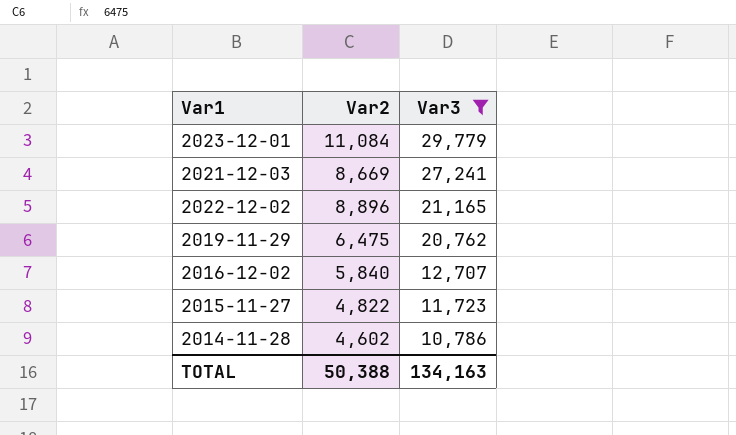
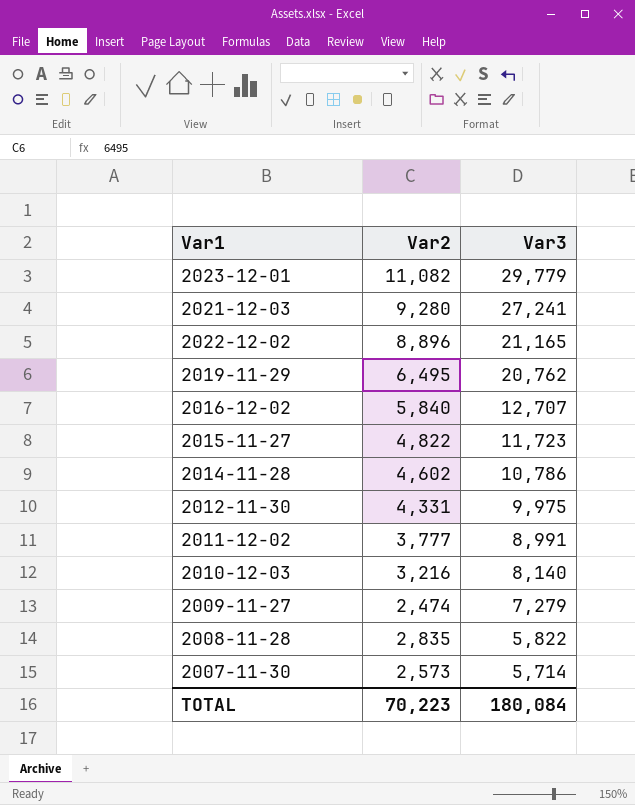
filter: Var3 >= 10,786 -> none
2023-12-01 | Var2: 11,084 -> 11,082
2021-12-03 | Var2: 8,669 -> 9,280
2019-11-29 | Var2: 6,475 -> 6,495
TOTAL | Var2: 50,388 -> 70,223
TOTAL | Var3: 134,163 -> 180,084

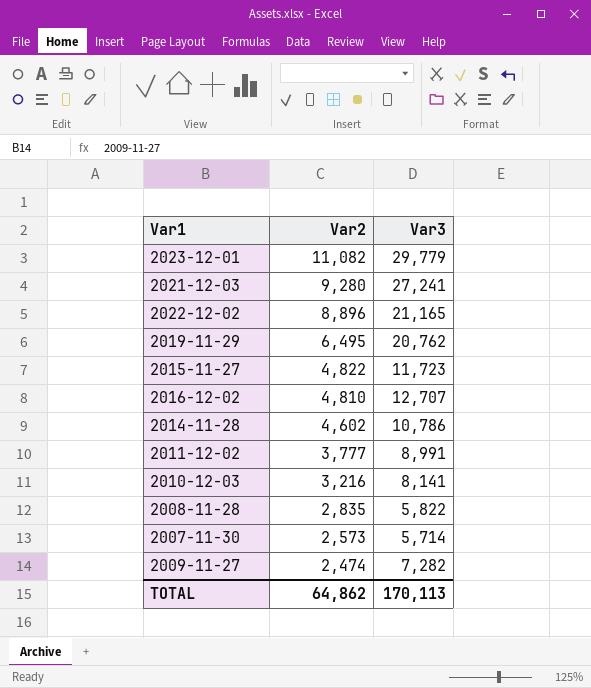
row order: Var3 descending -> Var2 descending
row 2012-11-30: 4,331 | 9,975 -> none
2016-12-02 | Var2: 5,840 -> 4,810
2010-12-03 | Var3: 8,140 -> 8,141
2009-11-27 | Var3: 7,279 -> 7,282
TOTAL | Var2: 70,223 -> 64,862
TOTAL | Var3: 180,084 -> 170,113

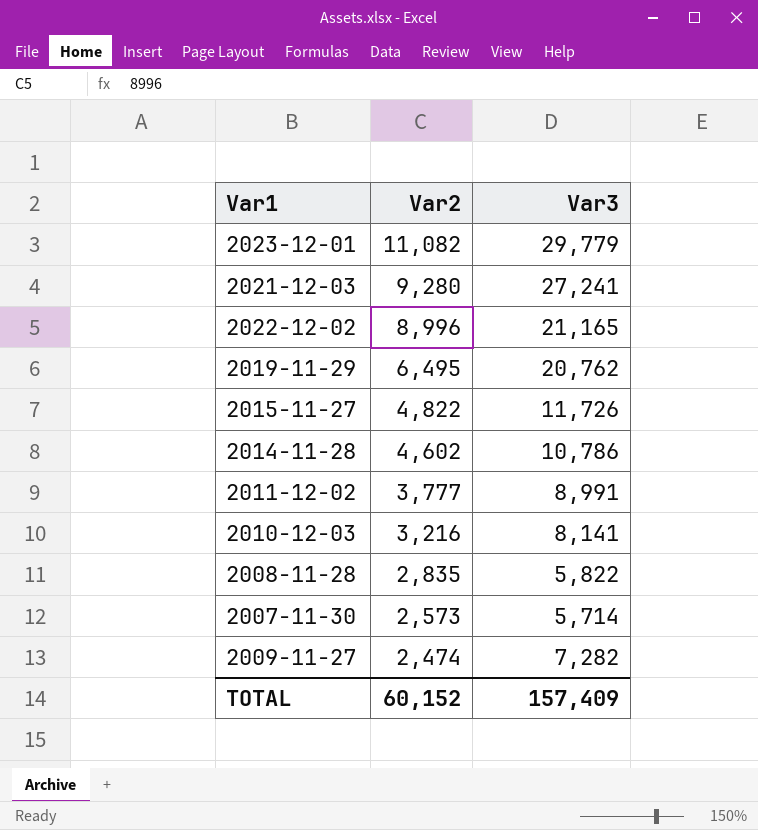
row 2016-12-02: 4,810 | 12,707 -> none
2022-12-02 | Var2: 8,896 -> 8,996
2015-11-27 | Var3: 11,723 -> 11,726
TOTAL | Var2: 64,862 -> 60,152
TOTAL | Var3: 170,113 -> 157,409

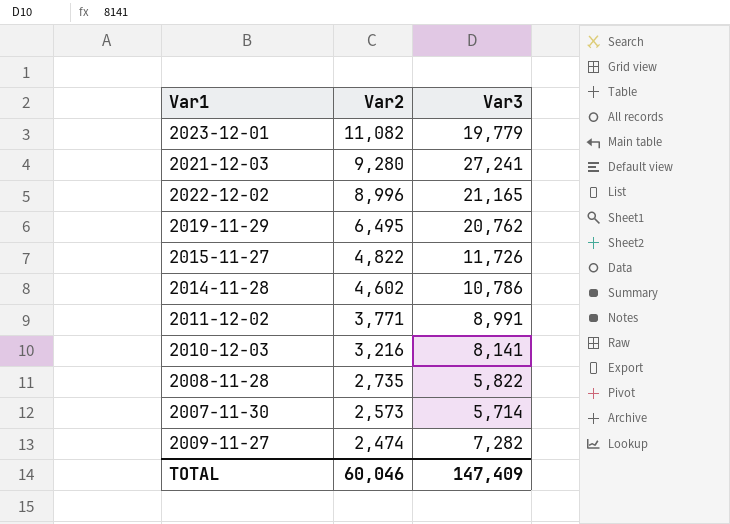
2023-12-01 | Var3: 29,779 -> 19,779
2011-12-02 | Var2: 3,777 -> 3,771
2008-11-28 | Var2: 2,835 -> 2,735
TOTAL | Var2: 60,152 -> 60,046
TOTAL | Var3: 157,409 -> 147,409

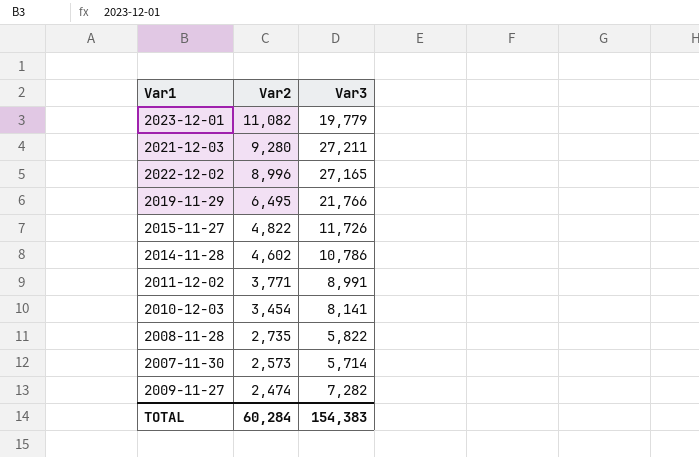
2021-12-03 | Var3: 27,241 -> 27,211
2022-12-02 | Var3: 21,165 -> 27,165
2019-11-29 | Var3: 20,762 -> 21,766
2010-12-03 | Var2: 3,216 -> 3,454
TOTAL | Var2: 60,046 -> 60,284
TOTAL | Var3: 147,409 -> 154,383

